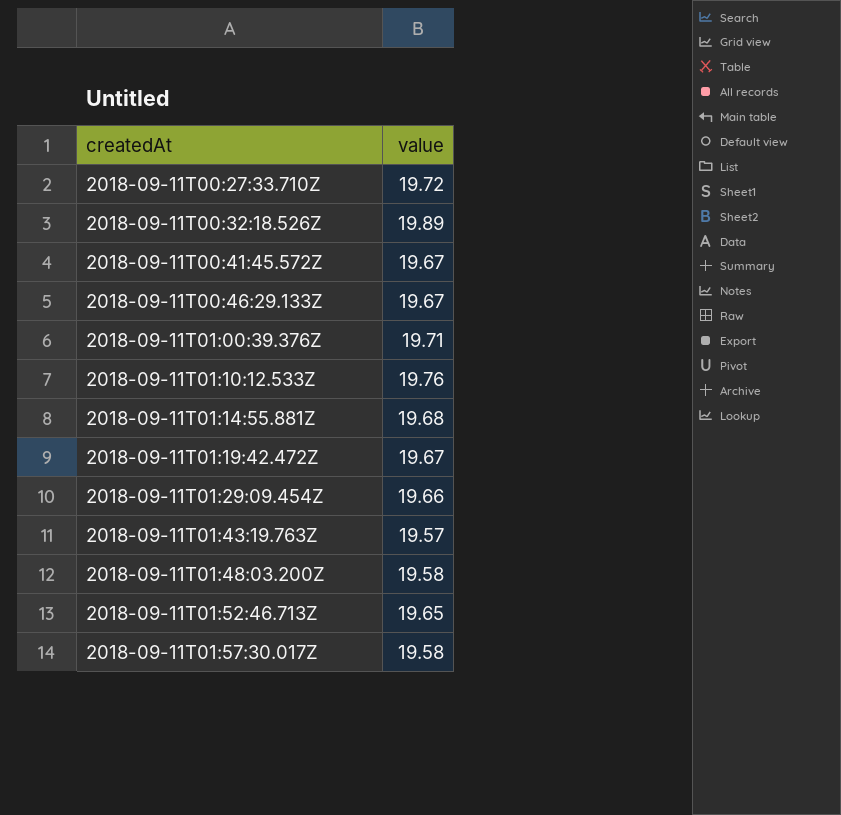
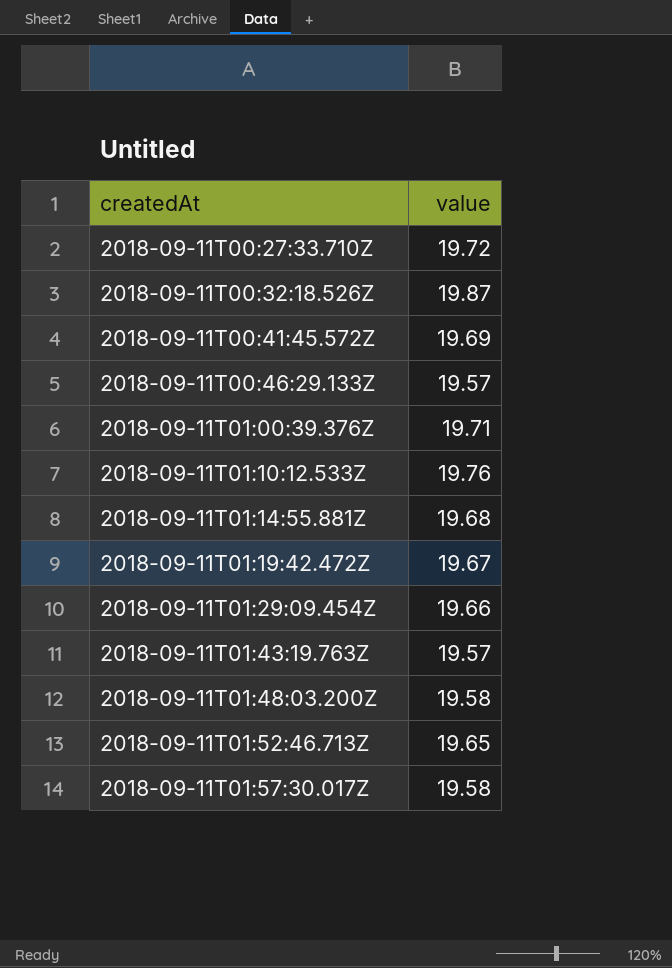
2018-09-11T00:32:18.526Z | value: 19.89 -> 19.87
2018-09-11T00:41:45.572Z | value: 19.67 -> 19.69
2018-09-11T00:46:29.133Z | value: 19.67 -> 19.57

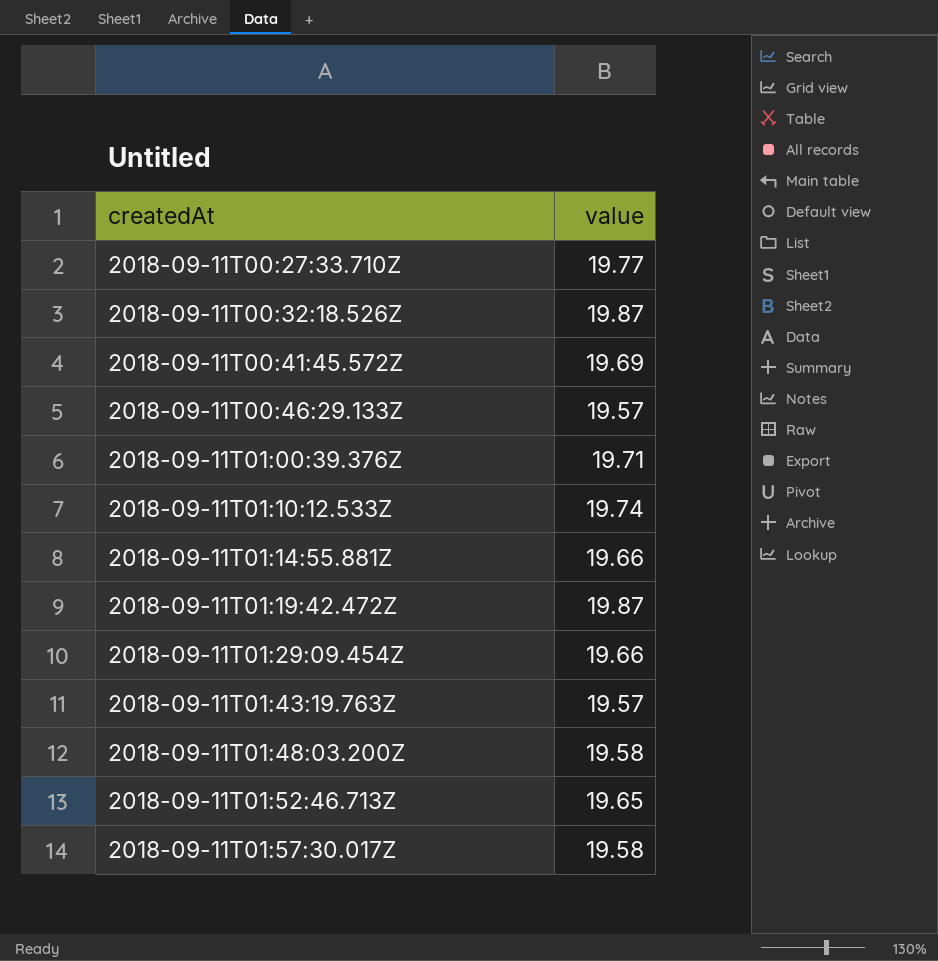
2018-09-11T00:27:33.710Z | value: 19.72 -> 19.77
2018-09-11T01:10:12.533Z | value: 19.76 -> 19.74
2018-09-11T01:14:55.881Z | value: 19.68 -> 19.66
2018-09-11T01:19:42.472Z | value: 19.67 -> 19.87

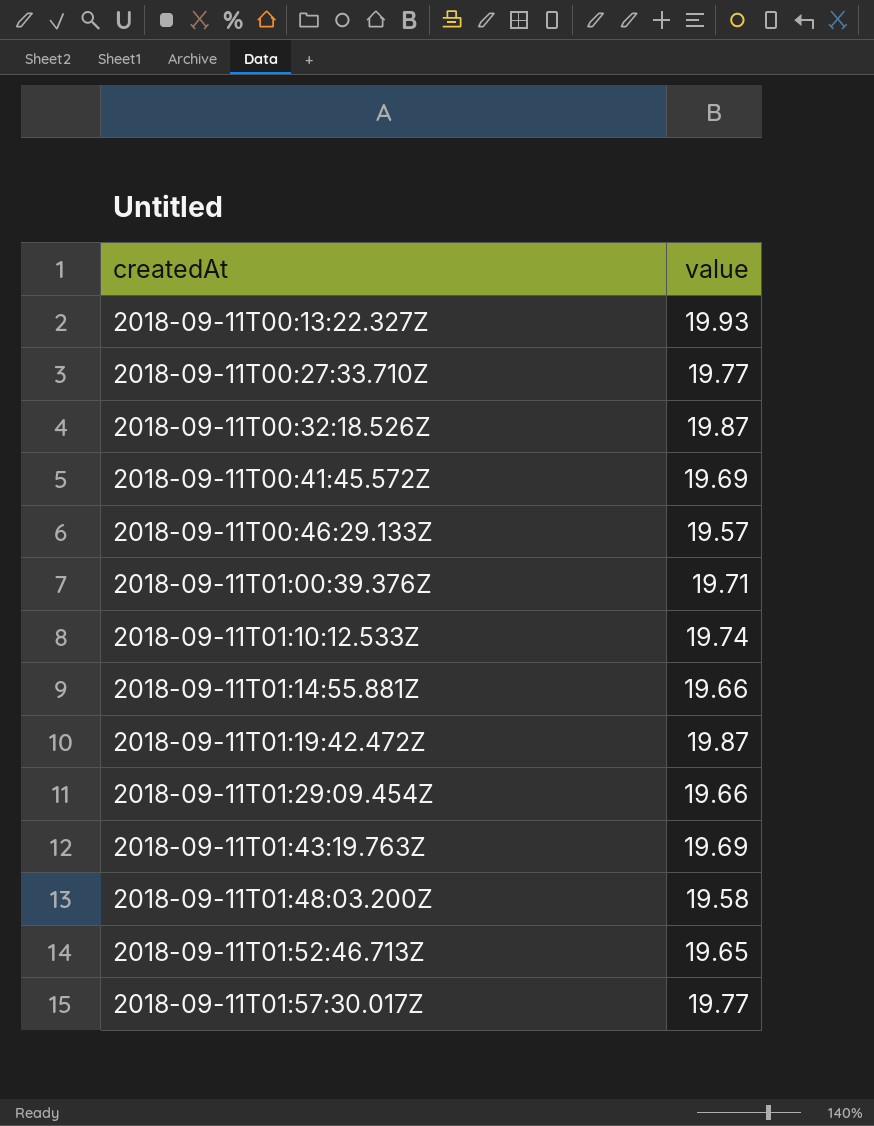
row 2018-09-11T00:13:22.327Z: none -> 19.93
2018-09-11T01:43:19.763Z | value: 19.57 -> 19.69
2018-09-11T01:57:30.017Z | value: 19.58 -> 19.77

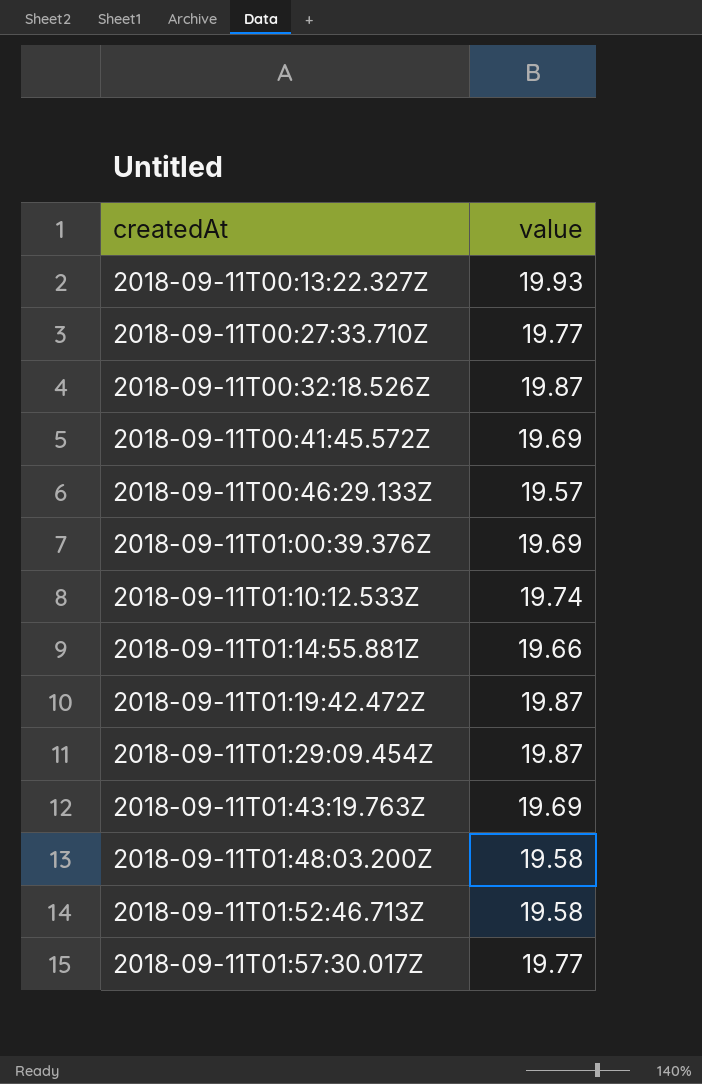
2018-09-11T01:00:39.376Z | value: 19.71 -> 19.69
2018-09-11T01:29:09.454Z | value: 19.66 -> 19.87
2018-09-11T01:52:46.713Z | value: 19.65 -> 19.58

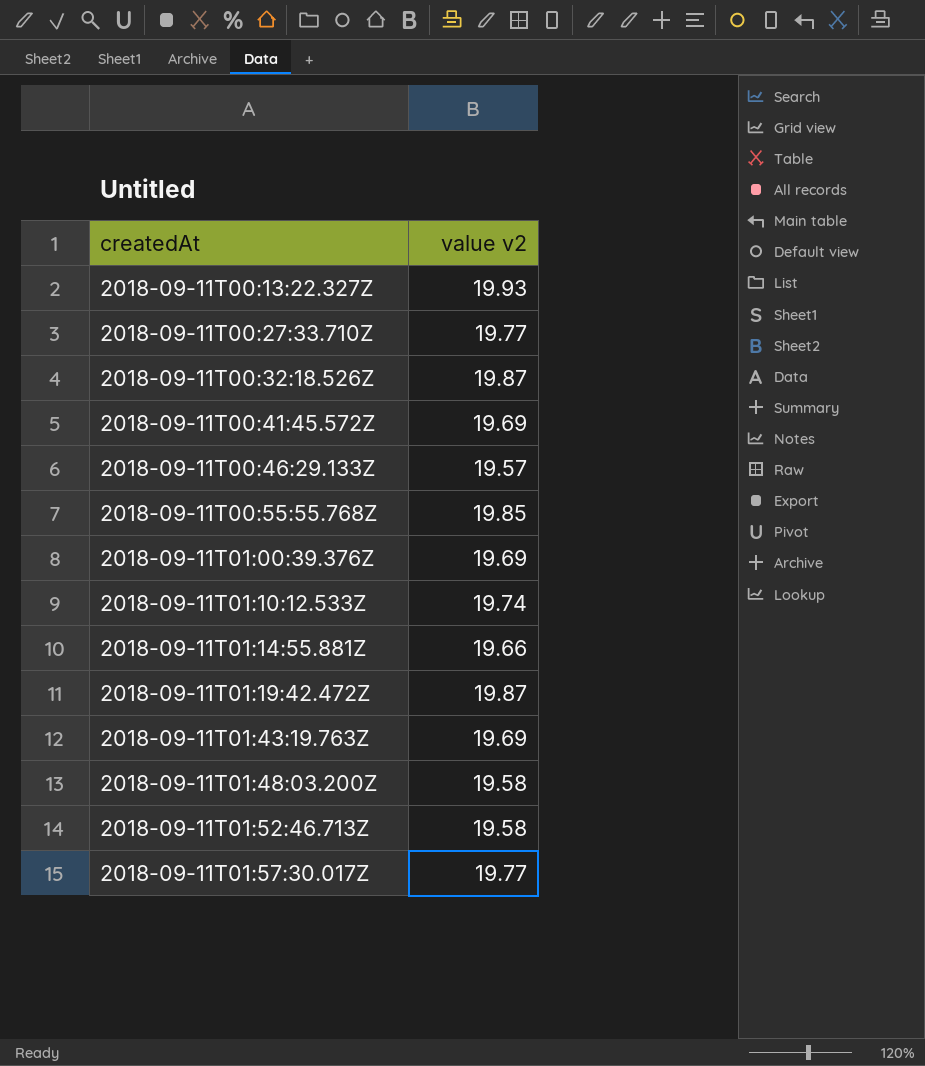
column name: value -> value v2
row 2018-09-11T01:29:09.454Z: 19.87 -> none
row 2018-09-11T00:55:55.768Z: none -> 19.85

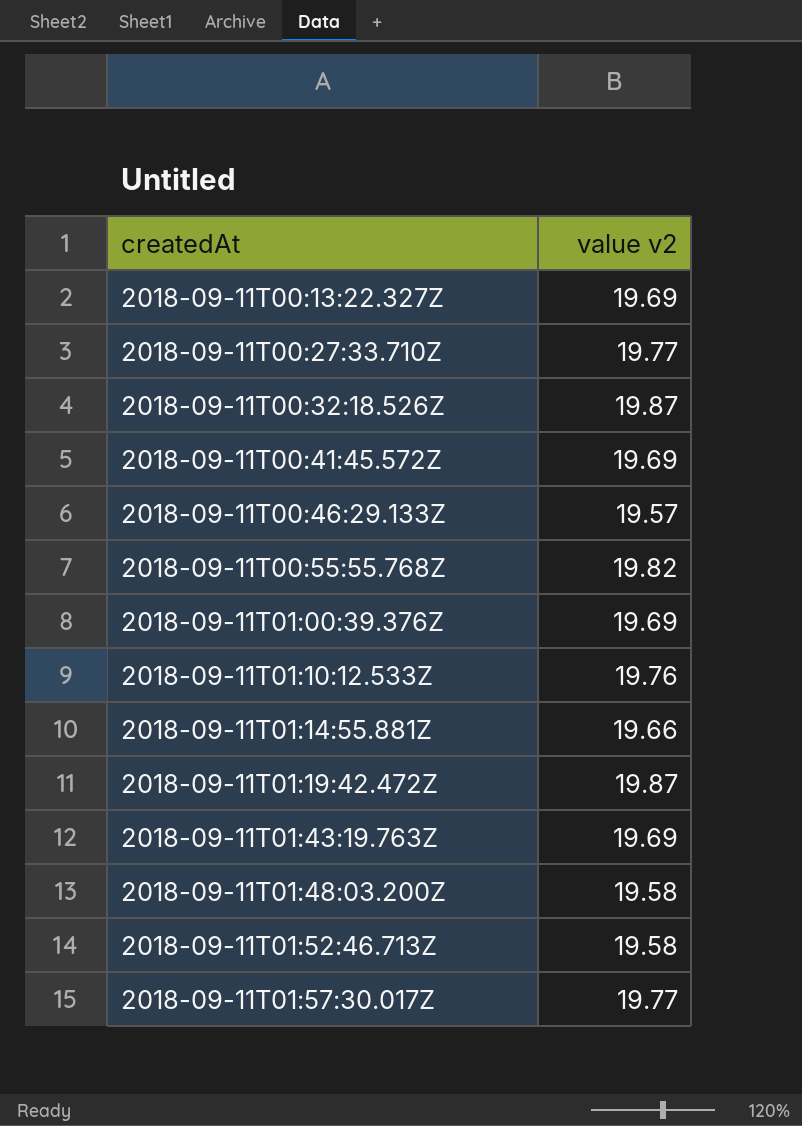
2018-09-11T00:13:22.327Z | value v2: 19.93 -> 19.69
2018-09-11T00:55:55.768Z | value v2: 19.85 -> 19.82
2018-09-11T01:10:12.533Z | value v2: 19.74 -> 19.76

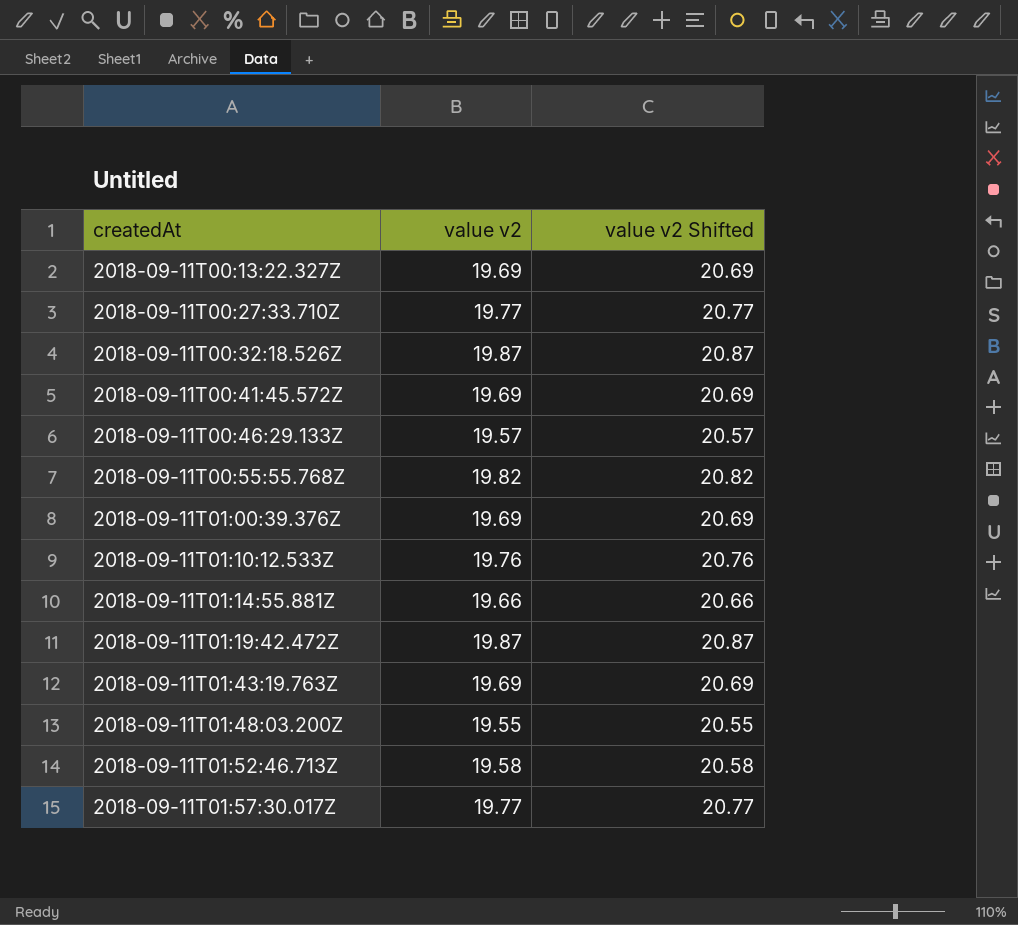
column value v2 Shifted | formula: none -> [value v2] + 1
2018-09-11T01:48:03.200Z | value v2: 19.58 -> 19.55

